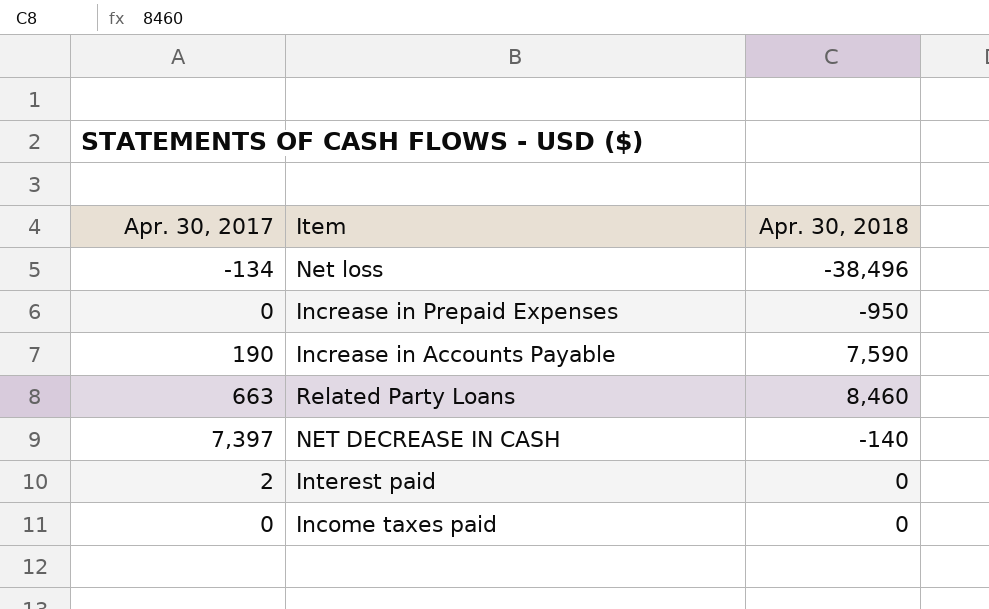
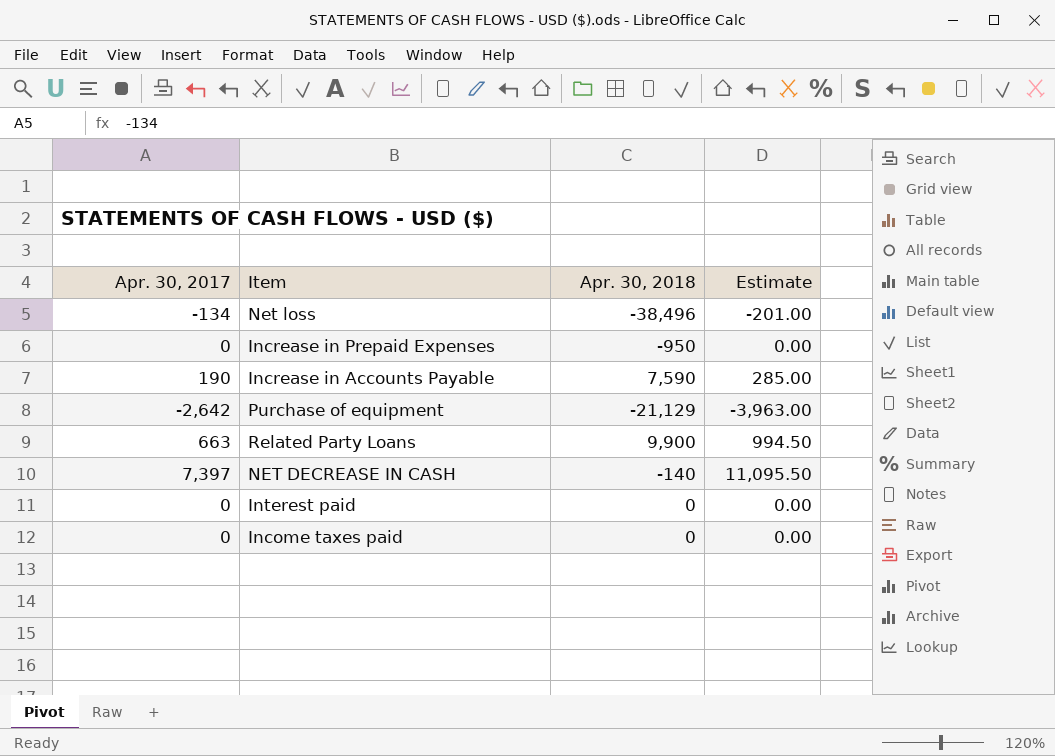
column Estimate | formula: none -> [Apr. 30, 2017] * 1.5
row Purchase of equipment: none -> -2,642 | -21,129 | -3,963.00
Related Party Loans | Apr. 30, 2018: 8,460 -> 9,900
Interest paid | Apr. 30, 2017: 2 -> 0

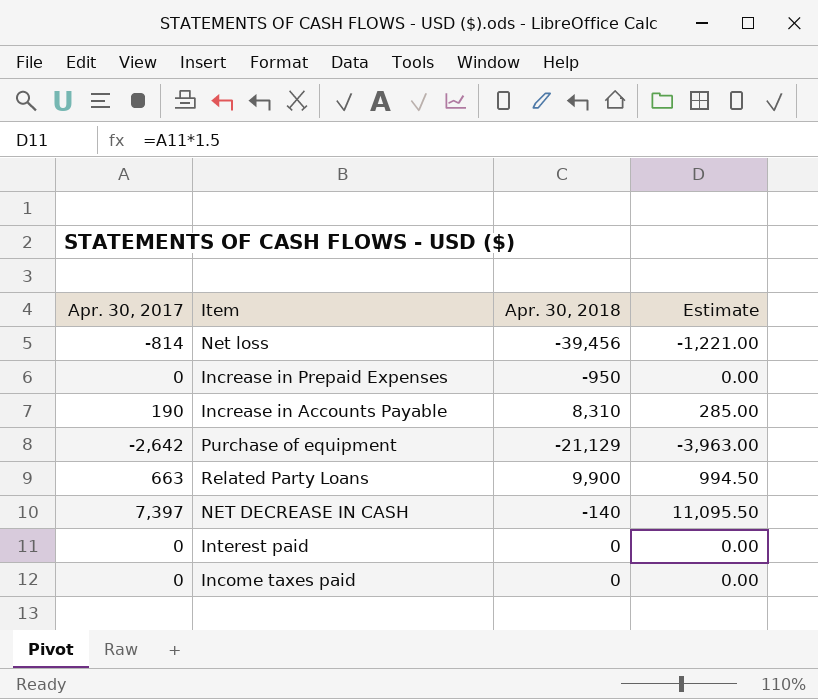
Net loss | Apr. 30, 2017: -134 -> -814
Net loss | Apr. 30, 2018: -38,496 -> -39,456
Net loss | Estimate: -201.00 -> -1,221.00
Increase in Accounts Payable | Apr. 30, 2018: 7,590 -> 8,310

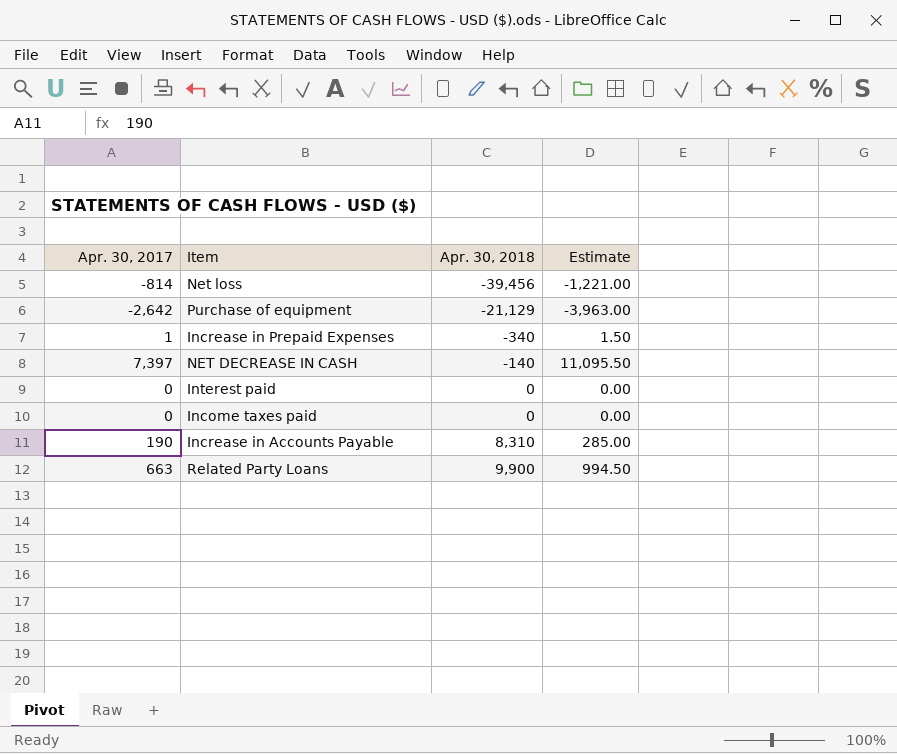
row order: none -> Apr. 30, 2018 ascending
Increase in Prepaid Expenses | Apr. 30, 2017: 0 -> 1
Increase in Prepaid Expenses | Apr. 30, 2018: -950 -> -340
Increase in Prepaid Expenses | Estimate: 0.00 -> 1.50

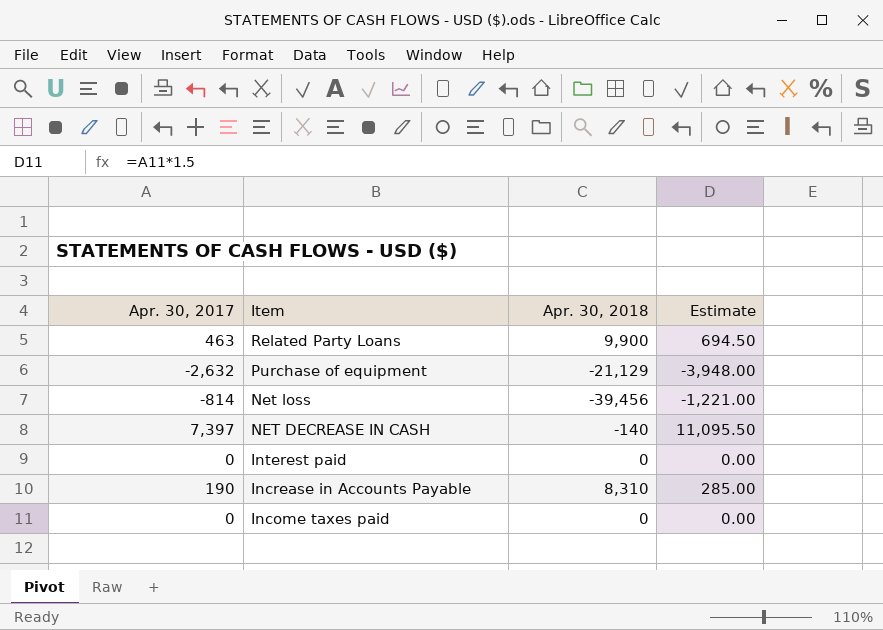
row order: Apr. 30, 2018 ascending -> Item descending
row Increase in Prepaid Expenses: 1 | -340 | 1.50 -> none
Related Party Loans | Apr. 30, 2017: 663 -> 463
Related Party Loans | Estimate: 994.50 -> 694.50
Purchase of equipment | Apr. 30, 2017: -2,642 -> -2,632
Purchase of equipment | Estimate: -3,963.00 -> -3,948.00

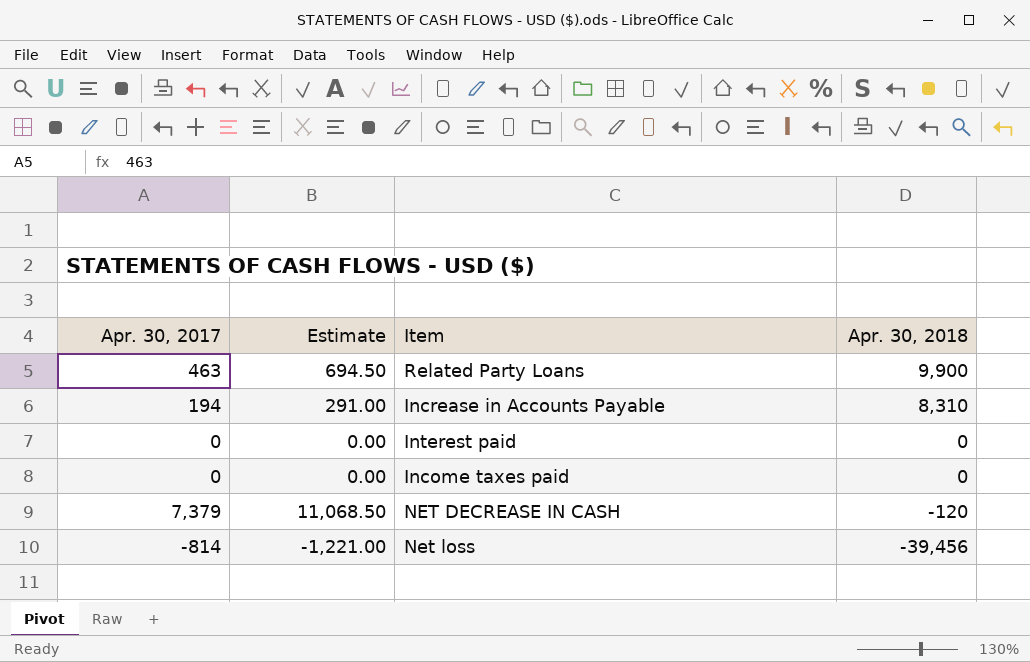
row order: Item descending -> Apr. 30, 2018 descending
column Estimate | position: 4 -> 2
row Purchase of equipment: -2,632 | -21,129 | -3,948.00 -> none
Increase in Accounts Payable | Apr. 30, 2017: 190 -> 194
Increase in Accounts Payable | Estimate: 285.00 -> 291.00
NET DECREASE IN CASH | Apr. 30, 2017: 7,397 -> 7,379
NET DECREASE IN CASH | Estimate: 11,095.50 -> 11,068.50
NET DECREASE IN CASH | Apr. 30, 2018: -140 -> -120

